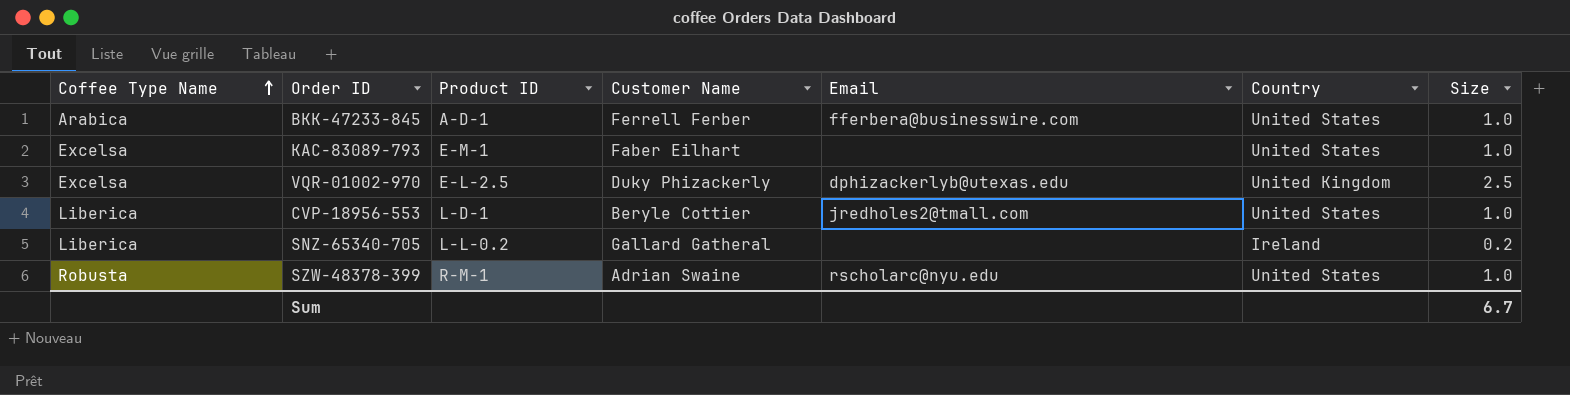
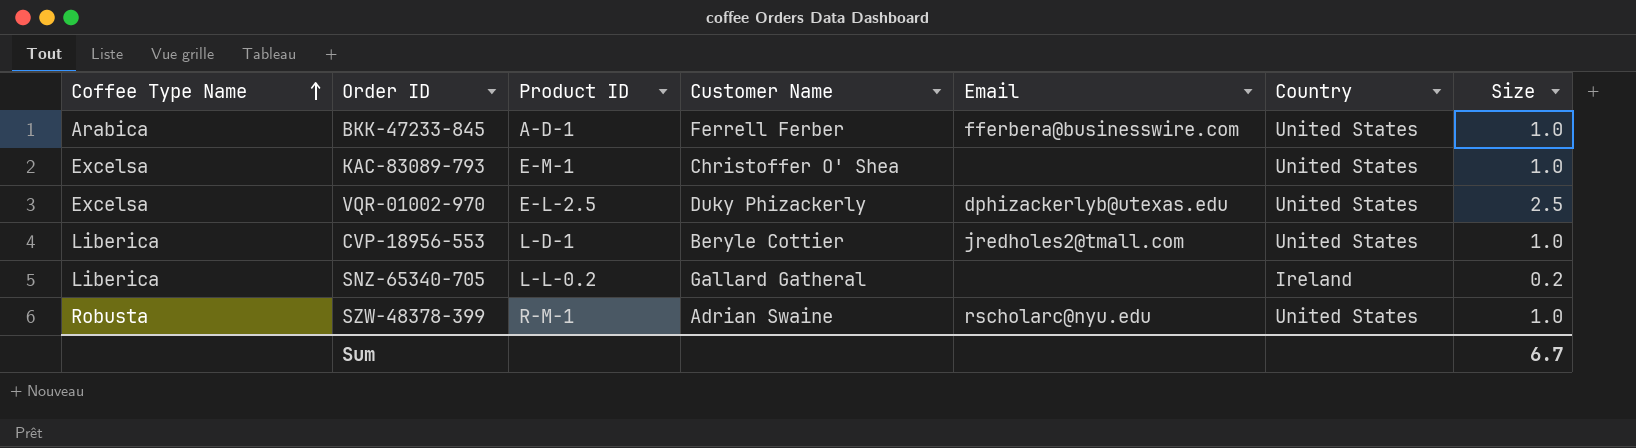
KAC-83089-793 | Customer Name: Faber Eilhart -> Christoffer O' Shea
VQR-01002-970 | Country: United Kingdom -> United States

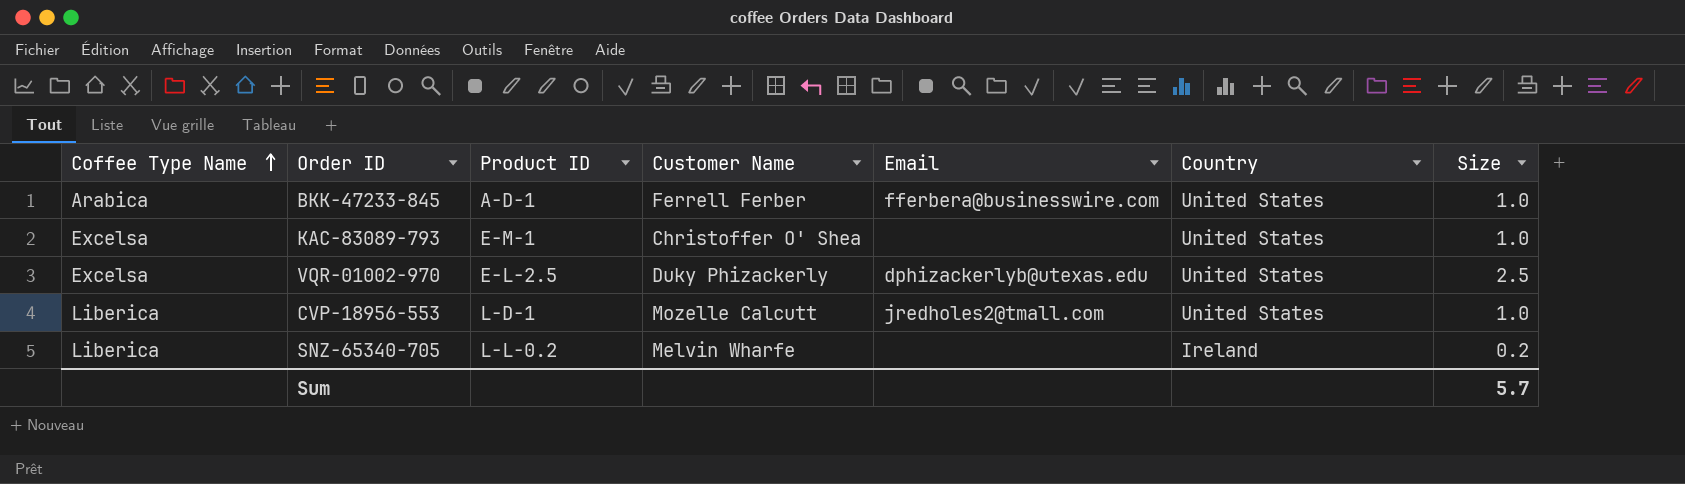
row SZW-48378-399: Robusta | R-M-1 | Adrian Swaine | rscholarc@nyu.edu | United States | 1.0 -> none
CVP-18956-553 | Customer Name: Beryle Cottier -> Mozelle Calcutt
SNZ-65340-705 | Customer Name: Gallard Gatheral -> Melvin Wharfe
Sum | Size: 6.7 -> 5.7

